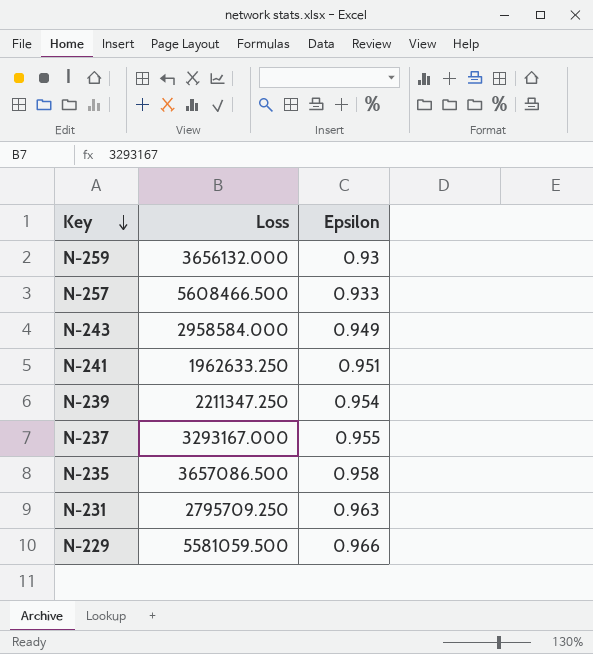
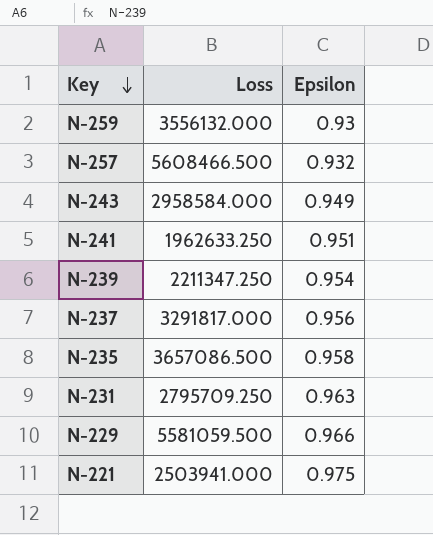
N-259 | Loss: 3656132.000 -> 3556132.000
N-257 | Epsilon: 0.933 -> 0.932
N-237 | Loss: 3293167.000 -> 3291817.000
N-237 | Epsilon: 0.955 -> 0.956
row N-221: none -> 2503941.000 | 0.975

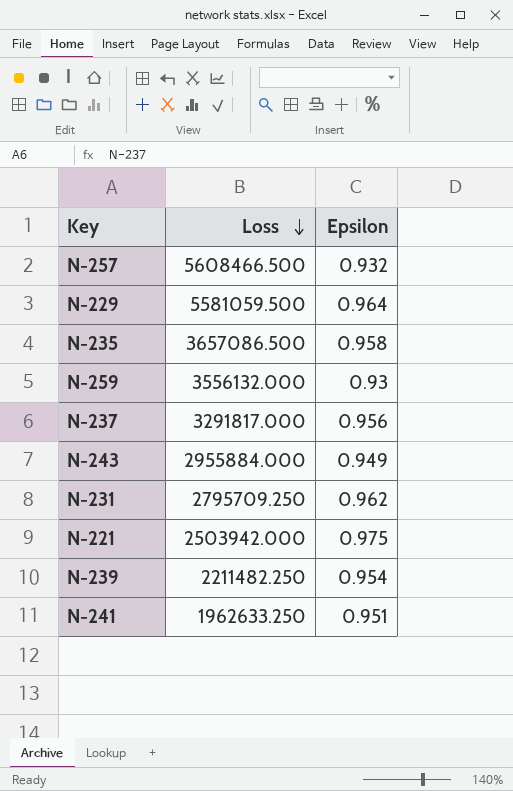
row order: Key descending -> Loss descending
N-229 | Epsilon: 0.966 -> 0.964
N-243 | Loss: 2958584.000 -> 2955884.000
N-231 | Epsilon: 0.963 -> 0.962
N-221 | Loss: 2503941.000 -> 2503942.000
N-239 | Loss: 2211347.250 -> 2211482.250

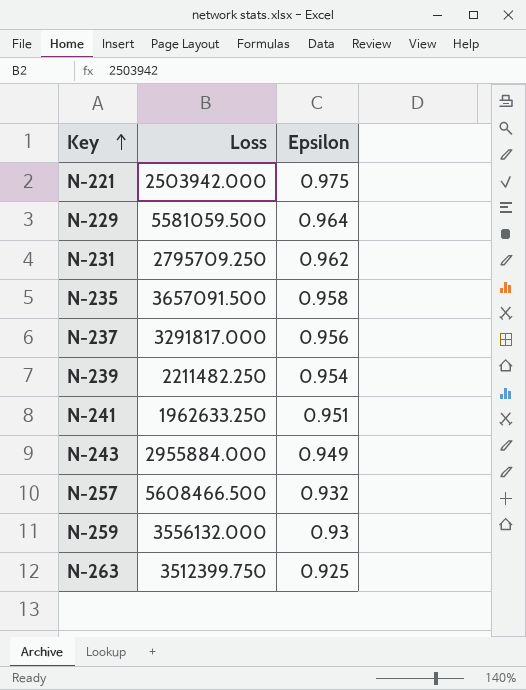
row order: Loss descending -> Key ascending
N-235 | Loss: 3657086.500 -> 3657091.500
row N-263: none -> 3512399.750 | 0.925

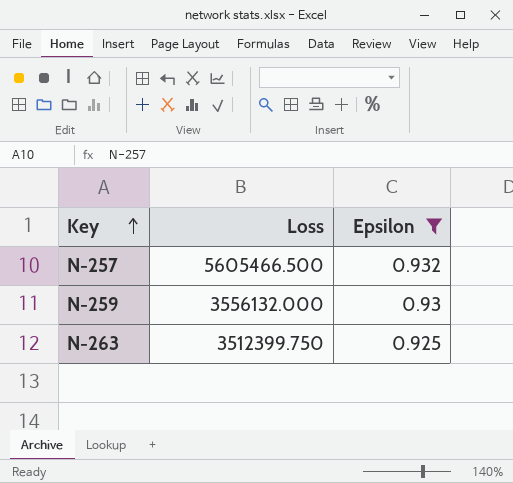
filter: none -> Epsilon <= 0.932
N-257 | Loss: 5608466.500 -> 5605466.500

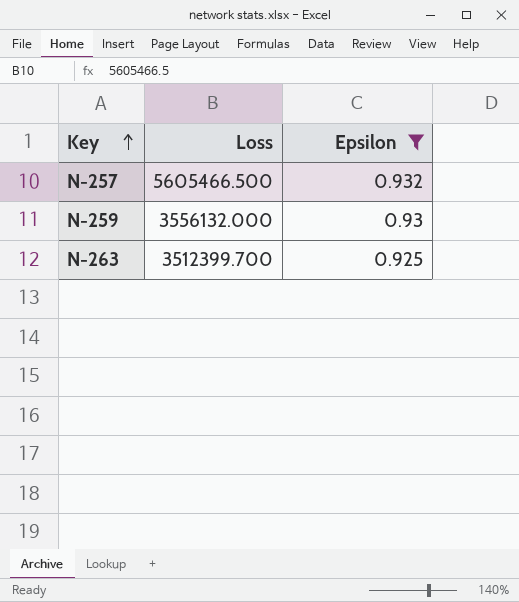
N-263 | Loss: 3512399.750 -> 3512399.700

